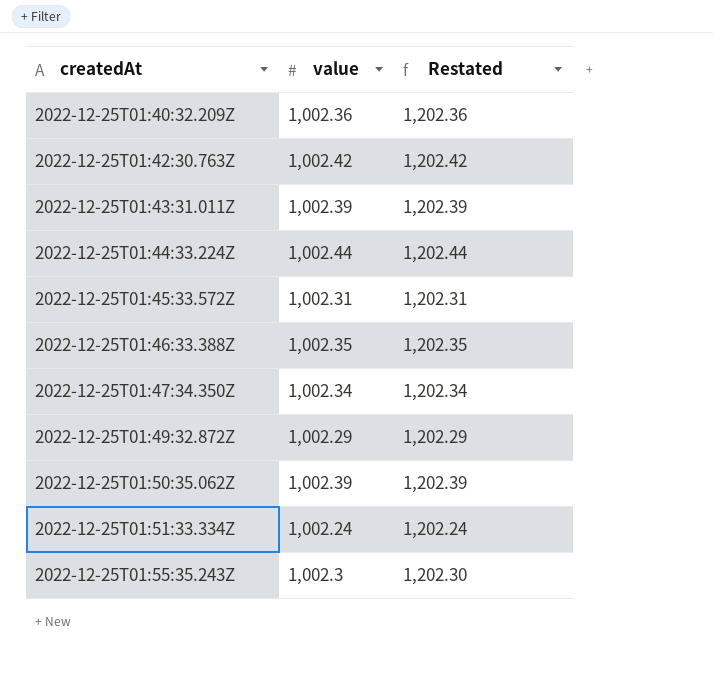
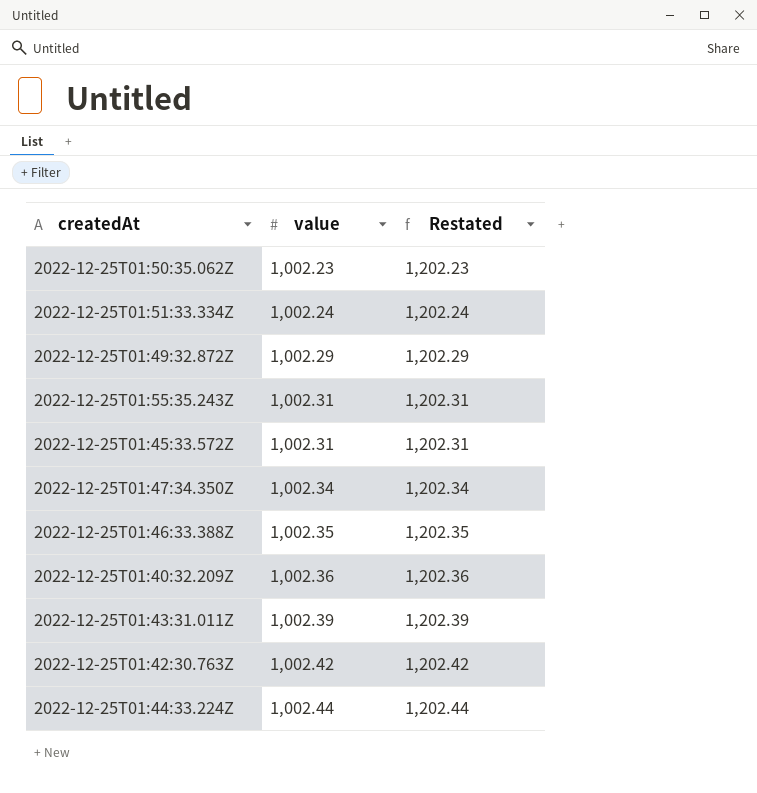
row order: createdAt ascending -> value ascending
2022-12-25T01:50:35.062Z | value: 1,002.39 -> 1,002.23
2022-12-25T01:50:35.062Z | Restated: 1,202.39 -> 1,202.23
2022-12-25T01:55:35.243Z | value: 1,002.3 -> 1,002.31
2022-12-25T01:55:35.243Z | Restated: 1,202.30 -> 1,202.31

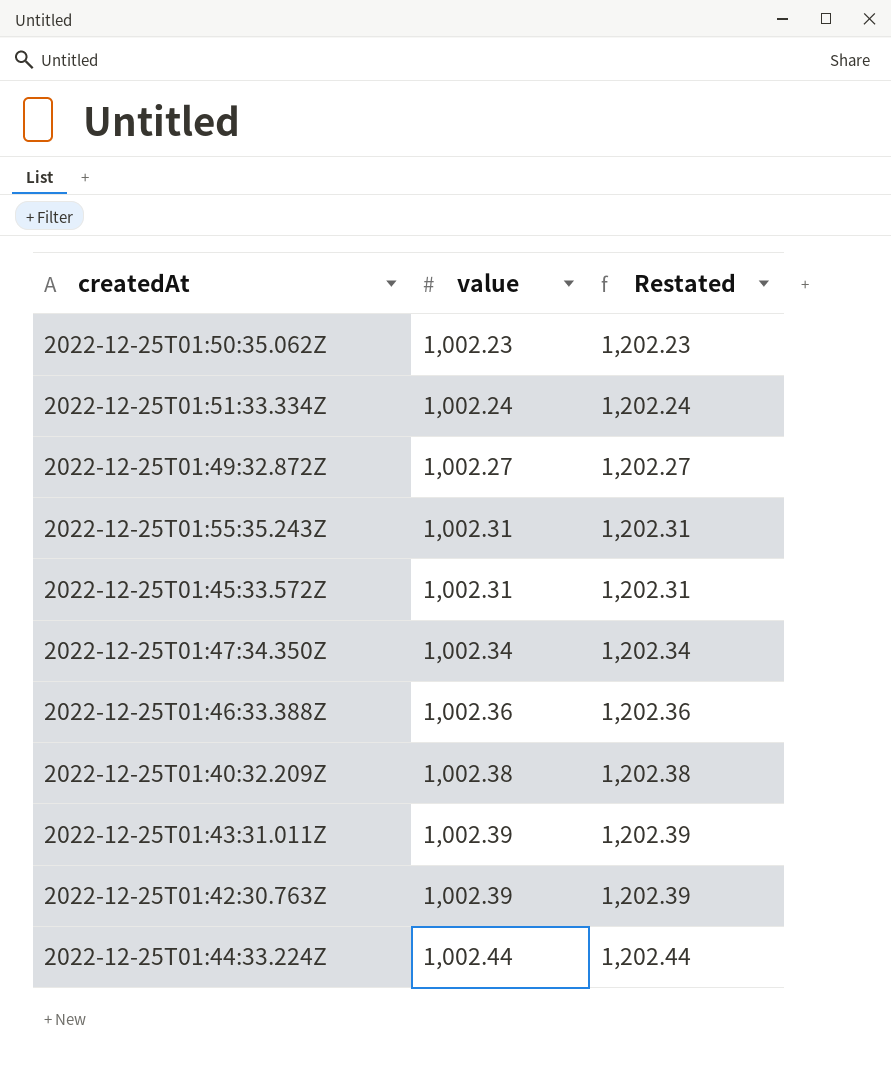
2022-12-25T01:49:32.872Z | value: 1,002.29 -> 1,002.27
2022-12-25T01:49:32.872Z | Restated: 1,202.29 -> 1,202.27
2022-12-25T01:46:33.388Z | value: 1,002.35 -> 1,002.36
2022-12-25T01:46:33.388Z | Restated: 1,202.35 -> 1,202.36
2022-12-25T01:40:32.209Z | value: 1,002.36 -> 1,002.38
2022-12-25T01:40:32.209Z | Restated: 1,202.36 -> 1,202.38
2022-12-25T01:42:30.763Z | value: 1,002.42 -> 1,002.39
2022-12-25T01:42:30.763Z | Restated: 1,202.42 -> 1,202.39

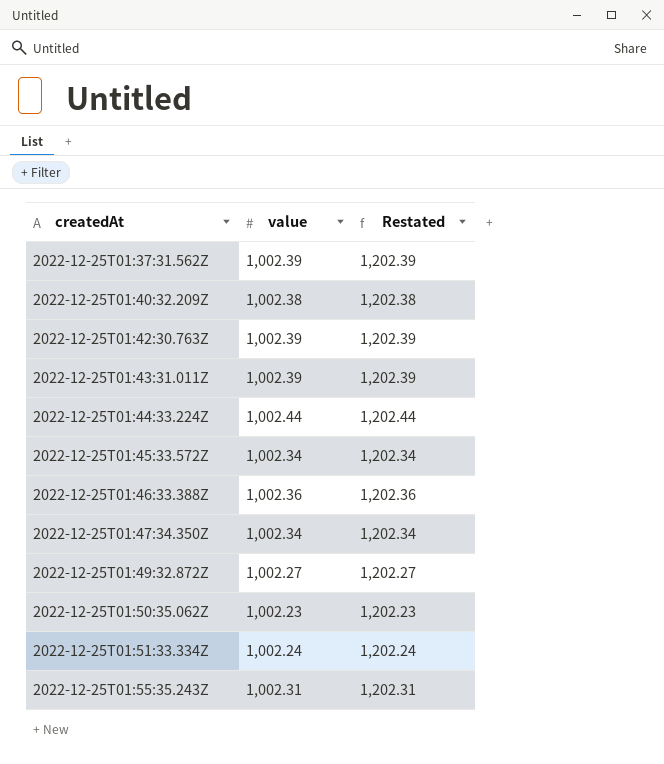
row order: value ascending -> createdAt ascending
row 2022-12-25T01:37:31.562Z: none -> 1,002.39 | 1,202.39
2022-12-25T01:45:33.572Z | value: 1,002.31 -> 1,002.34
2022-12-25T01:45:33.572Z | Restated: 1,202.31 -> 1,202.34

